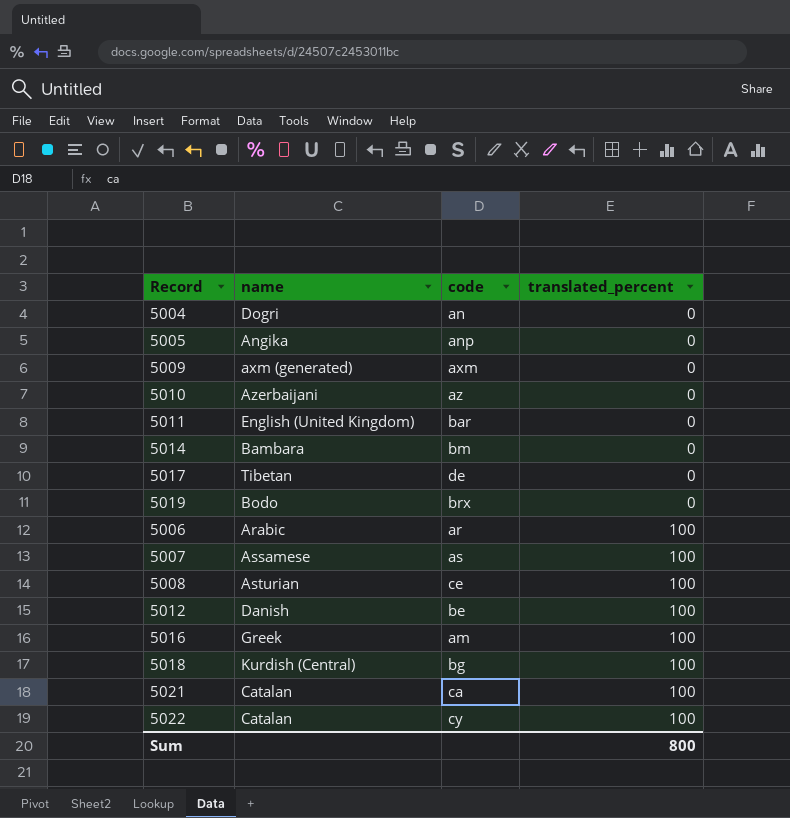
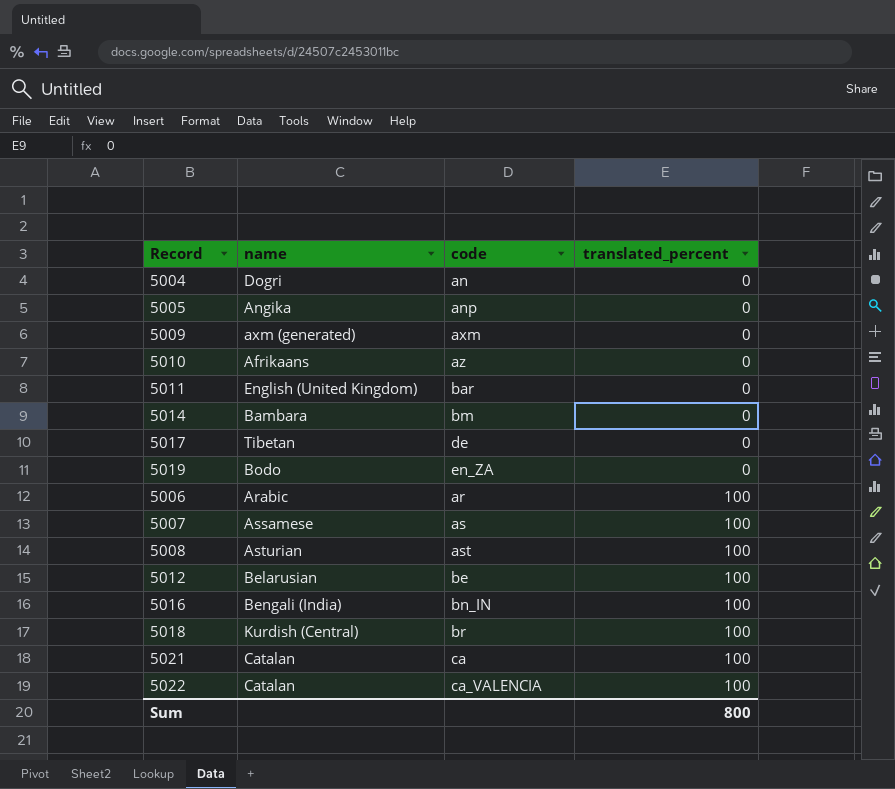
5010 | name: Azerbaijani -> Afrikaans
5019 | code: brx -> en_ZA
5008 | code: ce -> ast
5012 | name: Danish -> Belarusian
5016 | name: Greek -> Bengali (India)
5016 | code: am -> bn_IN
5018 | code: bg -> br
5022 | code: cy -> ca_VALENCIA

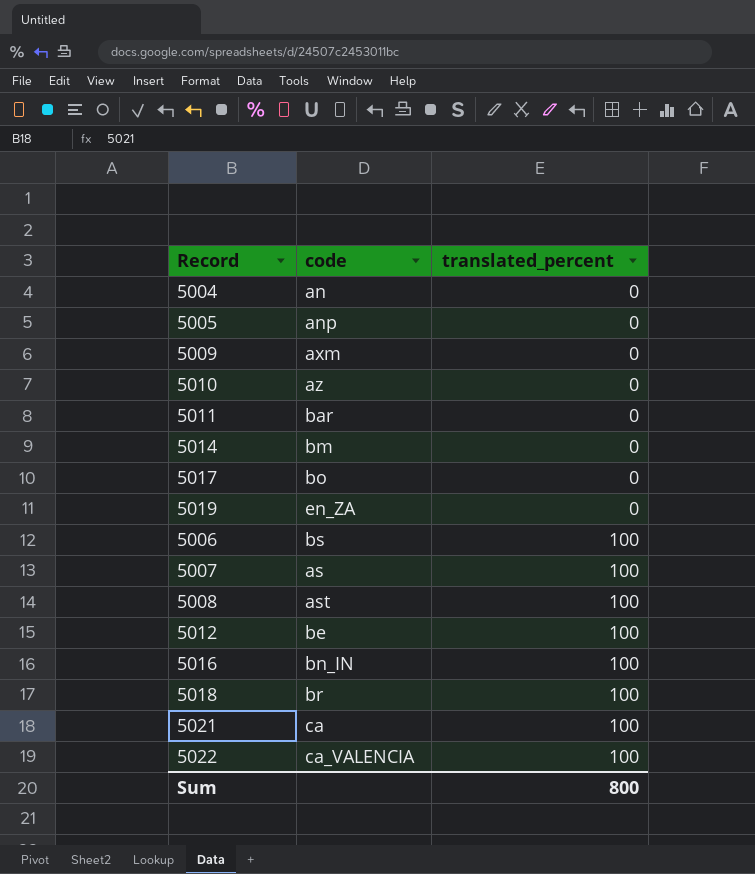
column name | position: 2 -> none
5017 | code: de -> bo
5006 | code: ar -> bs

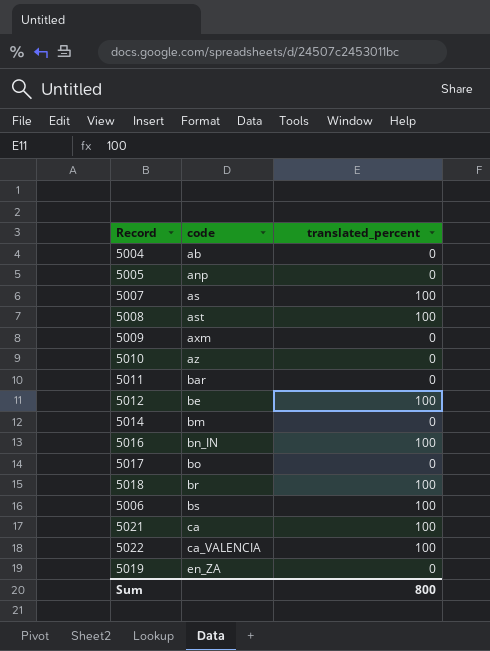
row order: translated_percent ascending -> code ascending
5004 | code: an -> ab

